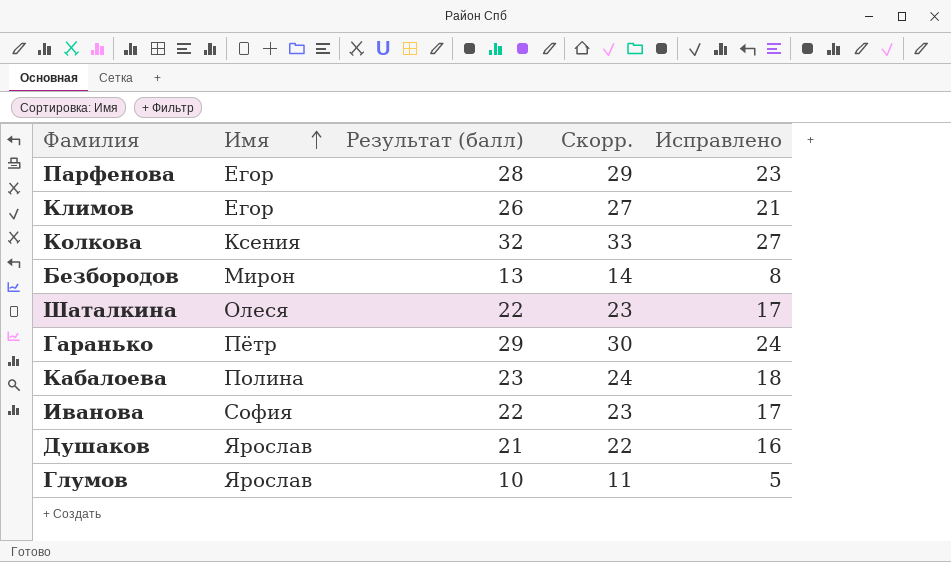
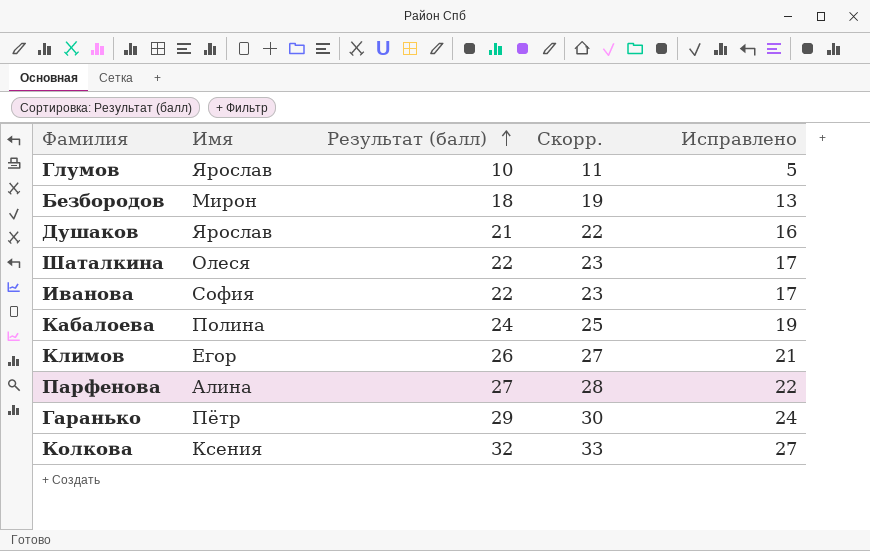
row order: Имя ascending -> Результат (балл) ascending
Безбородов | Результат (балл): 13 -> 18
Безбородов | Скорр.: 14 -> 19
Безбородов | Исправлено: 8 -> 13
Кабалоева | Результат (балл): 23 -> 24
Кабалоева | Скорр.: 24 -> 25
Кабалоева | Исправлено: 18 -> 19
Парфенова | Имя: Егор -> Алина
Парфенова | Результат (балл): 28 -> 27
Парфенова | Скорр.: 29 -> 28
Парфенова | Исправлено: 23 -> 22

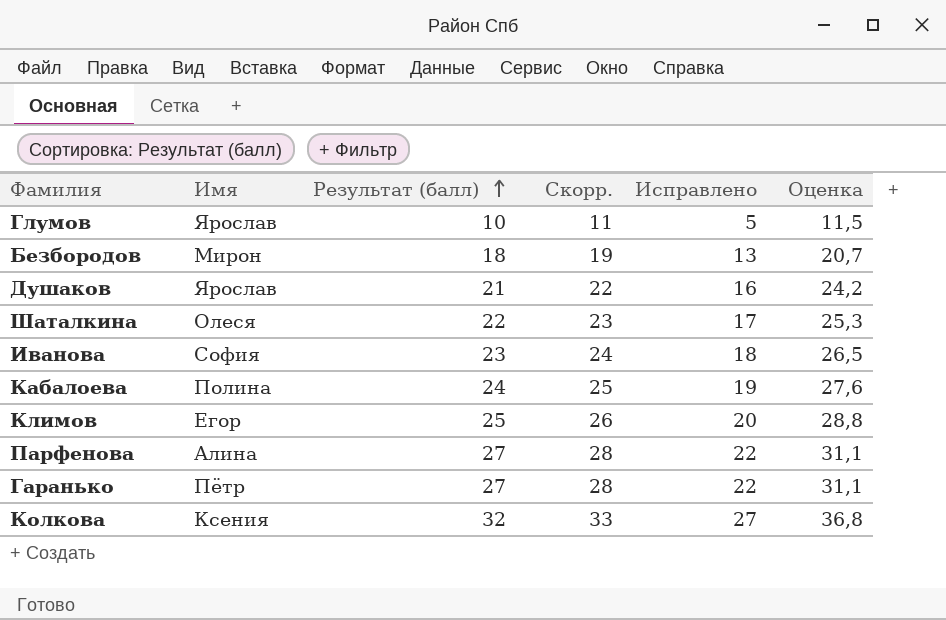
column Оценка | formula: none -> [Результат (балл)] * 1,15
Иванова | Результат (балл): 22 -> 23
Иванова | Скорр.: 23 -> 24
Иванова | Исправлено: 17 -> 18
Климов | Результат (балл): 26 -> 25
Климов | Скорр.: 27 -> 26
Климов | Исправлено: 21 -> 20
Гаранько | Результат (балл): 29 -> 27
Гаранько | Скорр.: 30 -> 28
Гаранько | Исправлено: 24 -> 22

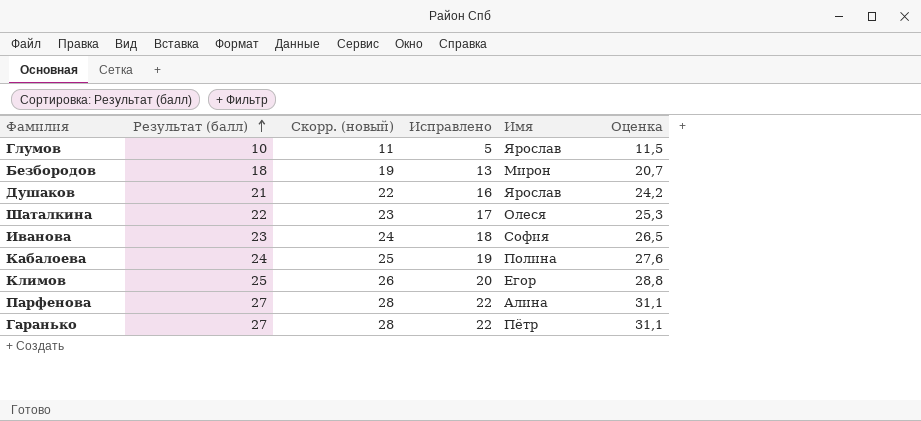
column name: Скорр. -> Скорр. (новый)
column Имя | position: 2 -> 5
row Колкова: Ксения | 32 | 33 | 27 | 36,8 -> none

